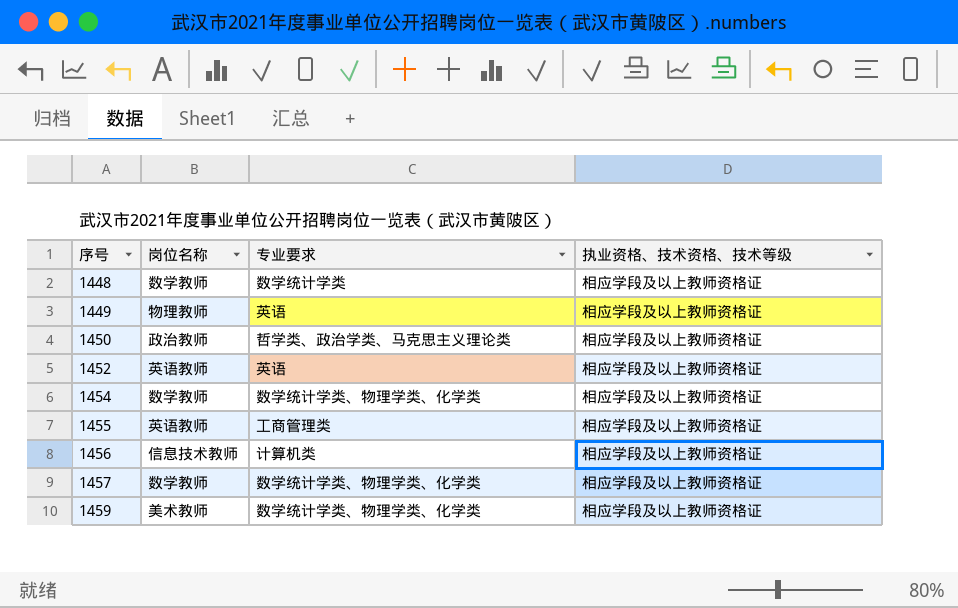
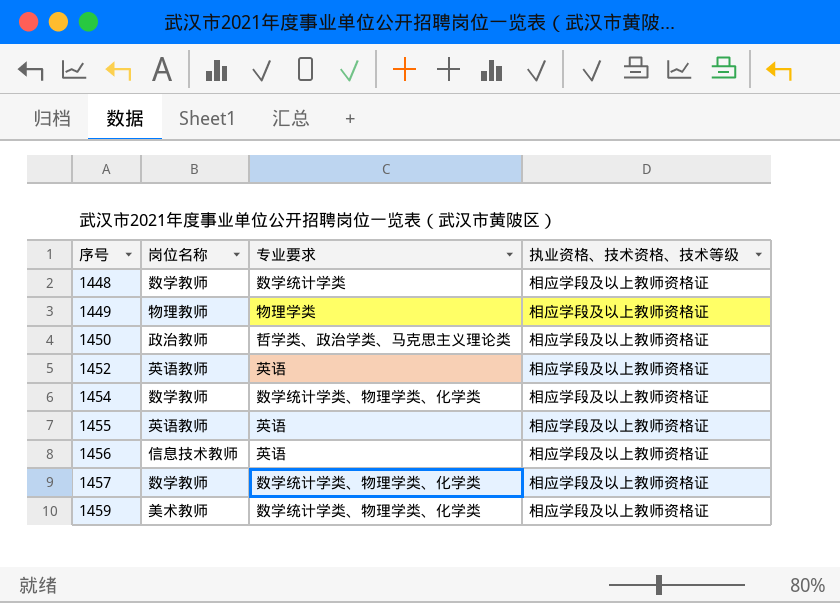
1449 | 专业要求: 英语 -> 物理学类
1455 | 专业要求: 工商管理类 -> 英语
1456 | 专业要求: 计算机类 -> 英语

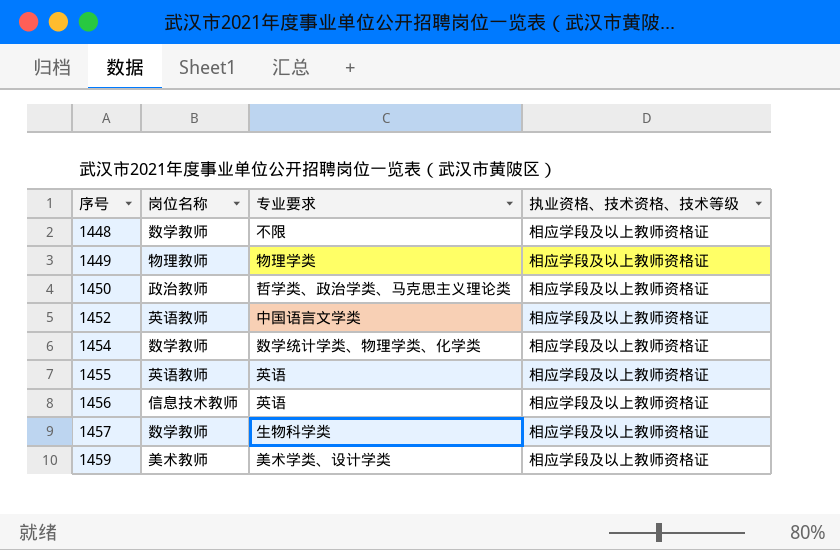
1448 | 专业要求: 数学统计学类 -> 不限
1452 | 专业要求: 英语 -> 中国语言文学类
1457 | 专业要求: 数学统计学类、物理学类、化学类 -> 生物科学类
1459 | 专业要求: 数学统计学类、物理学类、化学类 -> 美术学类、设计学类

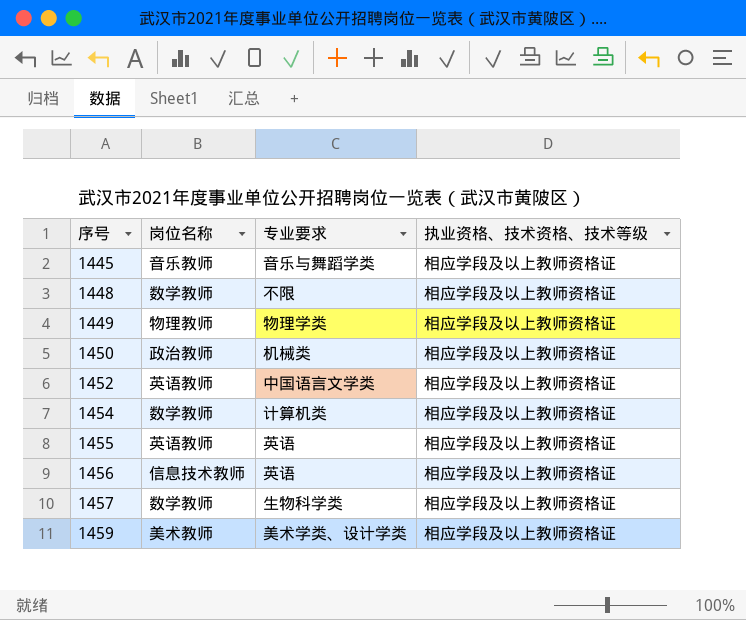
row 1445: none -> 音乐教师 | 音乐与舞蹈学类 | 相应学段及以上教师资格证
1450 | 专业要求: 哲学类、政治学类、马克思主义理论类 -> 机械类
1454 | 专业要求: 数学统计学类、物理学类、化学类 -> 计算机类

